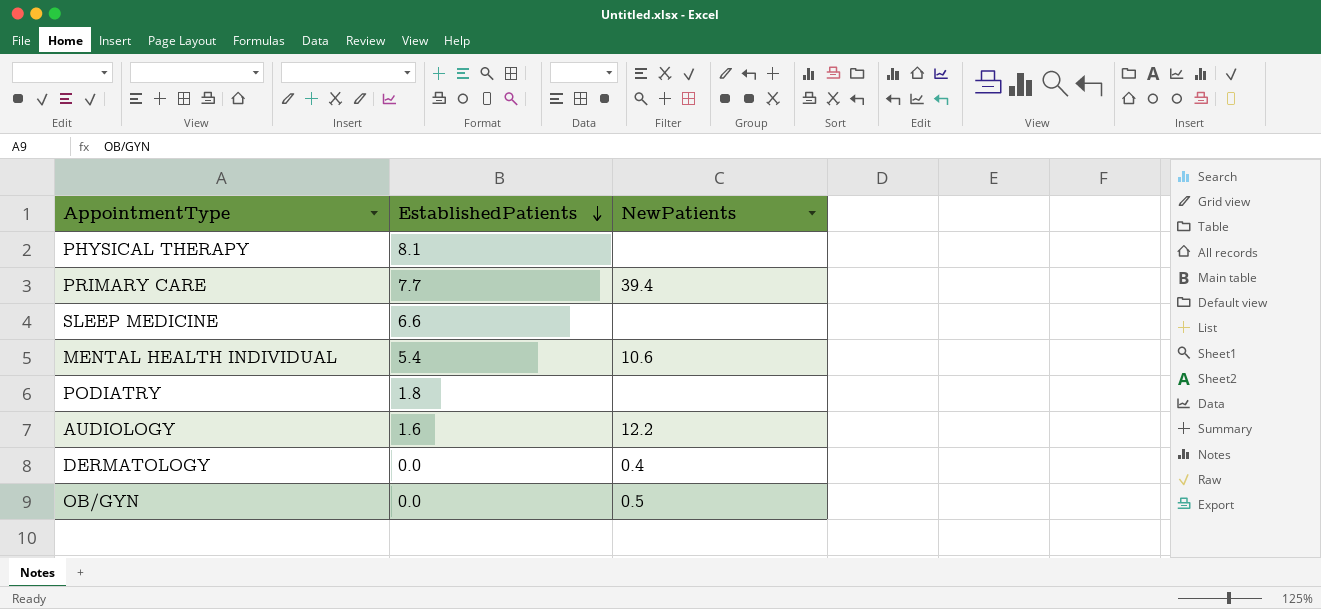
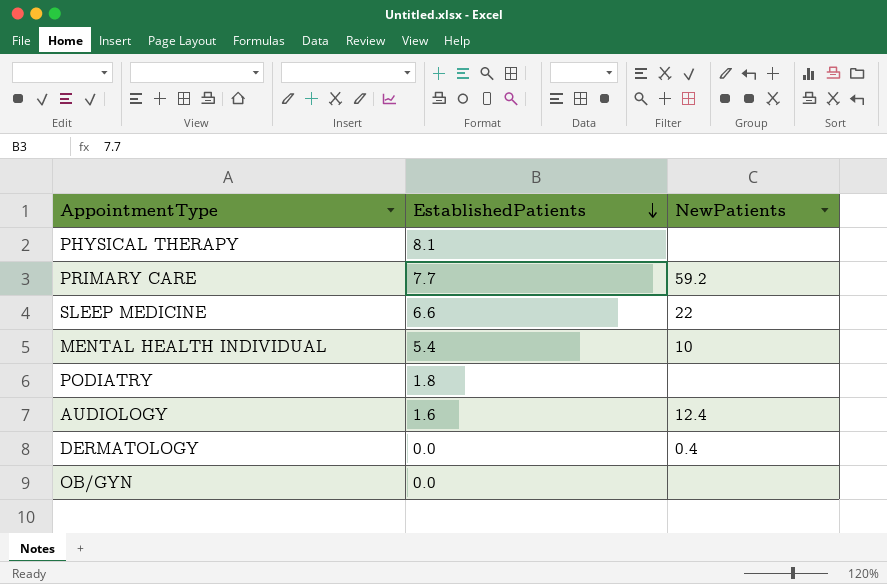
PRIMARY CARE | NewPatients: 39.4 -> 59.2
SLEEP MEDICINE | NewPatients: none -> 22
MENTAL HEALTH INDIVIDUAL | NewPatients: 10.6 -> 10
AUDIOLOGY | NewPatients: 12.2 -> 12.4
OB/GYN | NewPatients: 0.5 -> none

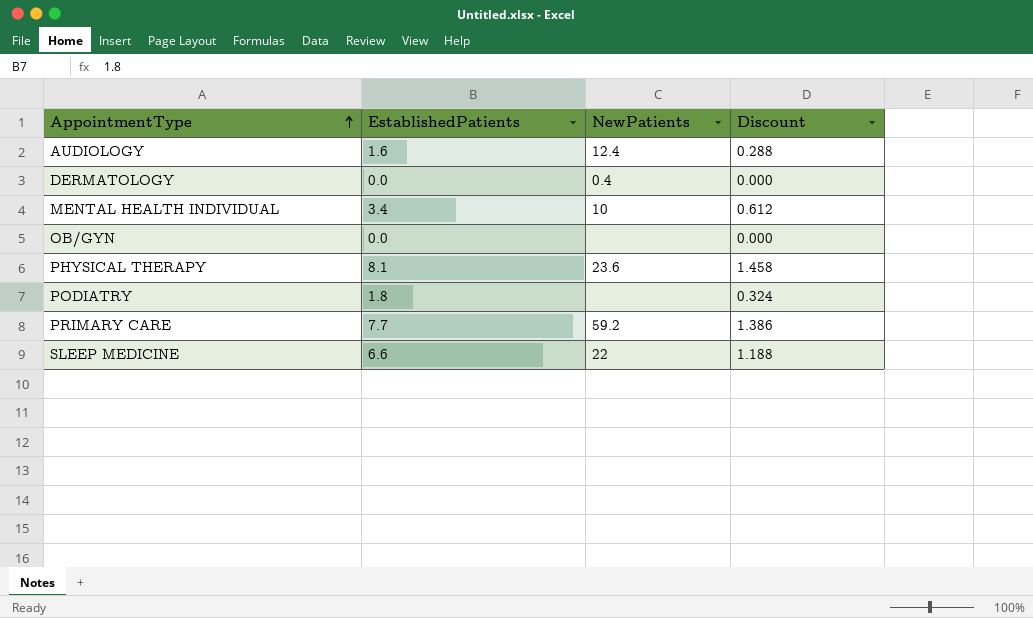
row order: EstablishedPatients descending -> AppointmentType ascending
column Discount | formula: none -> [EstablishedPatients] * 0.18
MENTAL HEALTH INDIVIDUAL | EstablishedPatients: 5.4 -> 3.4
PHYSICAL THERAPY | NewPatients: none -> 23.6

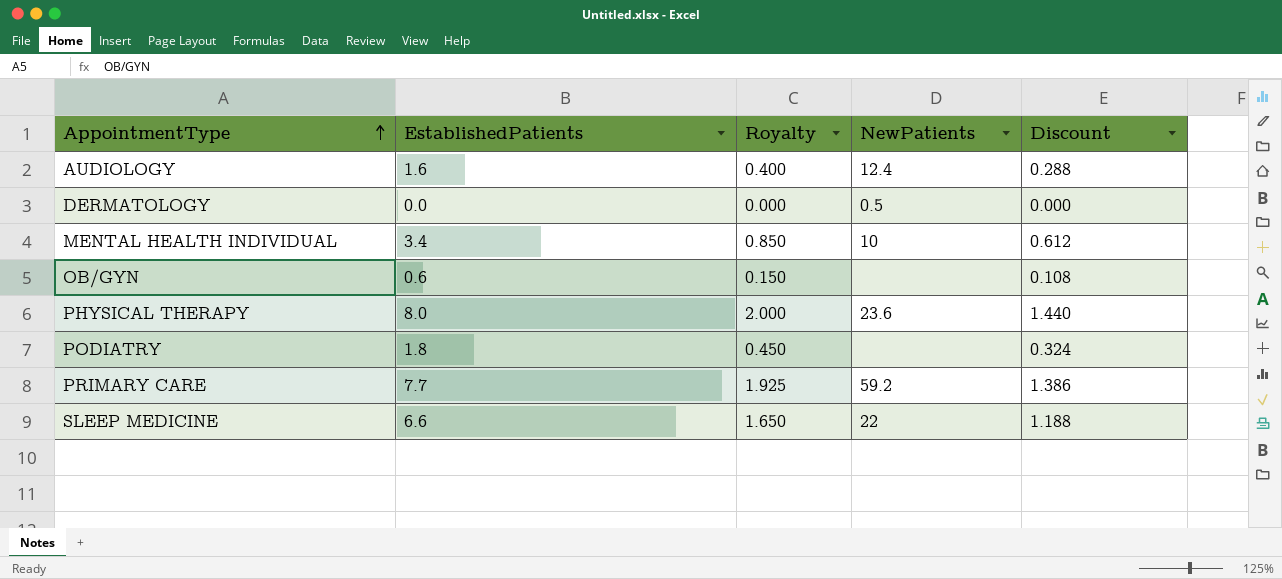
column Royalty | formula: none -> [EstablishedPatients] * 0.25
DERMATOLOGY | NewPatients: 0.4 -> 0.5
OB/GYN | EstablishedPatients: 0.0 -> 0.6
OB/GYN | Discount: 0.000 -> 0.108
PHYSICAL THERAPY | EstablishedPatients: 8.1 -> 8.0
PHYSICAL THERAPY | Discount: 1.458 -> 1.440

